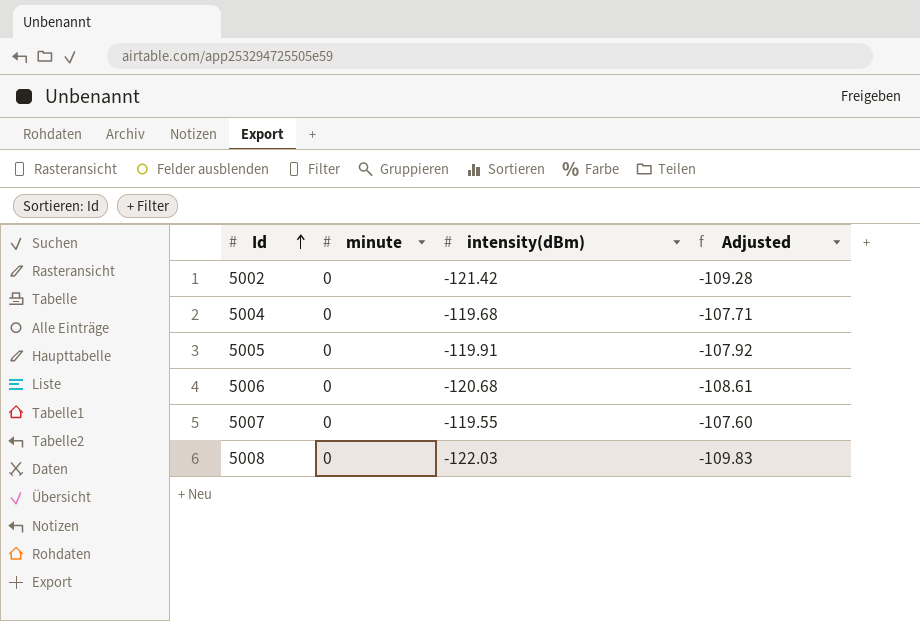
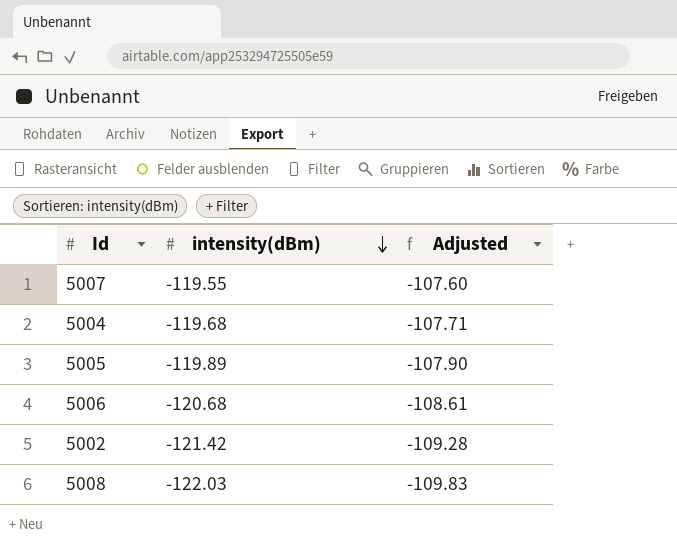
row order: Id ascending -> intensity(dBm) descending
column minute | position: 2 -> none
5005 | intensity(dBm): -119.91 -> -119.89
5005 | Adjusted: -107.92 -> -107.90

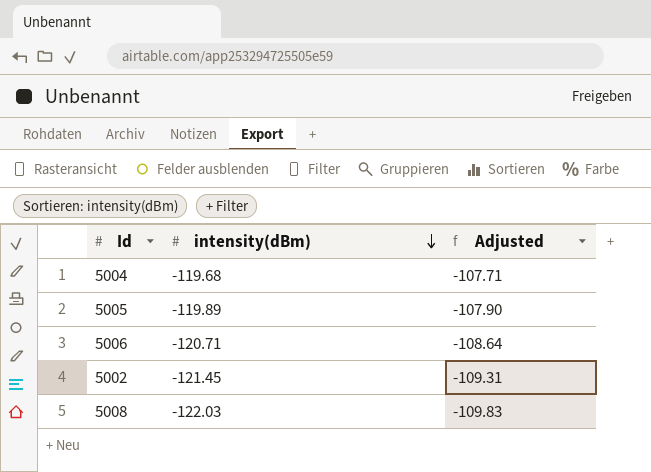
row 5007: -119.55 | -107.60 -> none
5006 | intensity(dBm): -120.68 -> -120.71
5006 | Adjusted: -108.61 -> -108.64
5002 | intensity(dBm): -121.42 -> -121.45
5002 | Adjusted: -109.28 -> -109.31

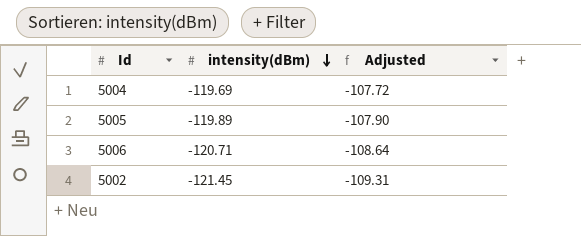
row 5008: -122.03 | -109.83 -> none
5004 | intensity(dBm): -119.68 -> -119.69
5004 | Adjusted: -107.71 -> -107.72

